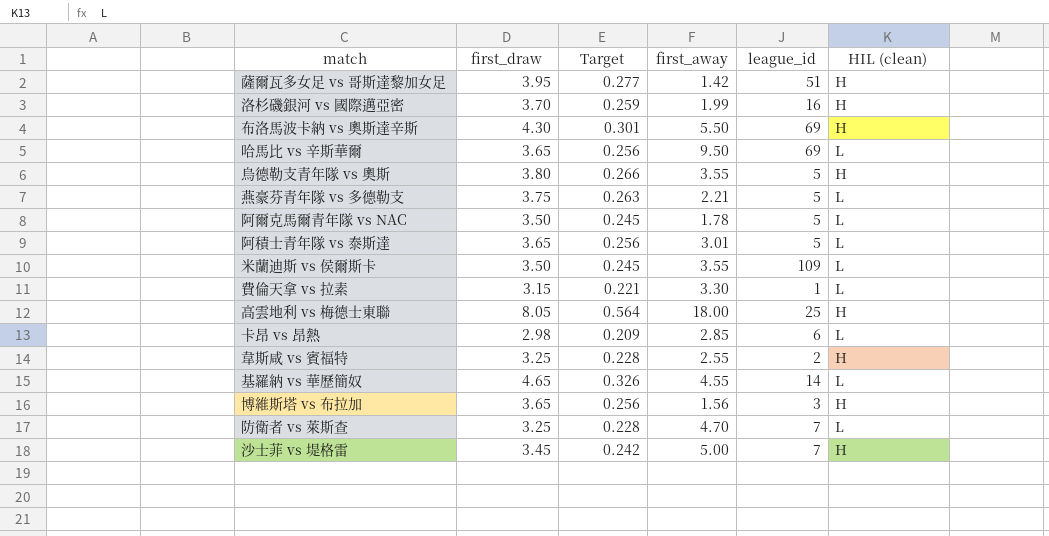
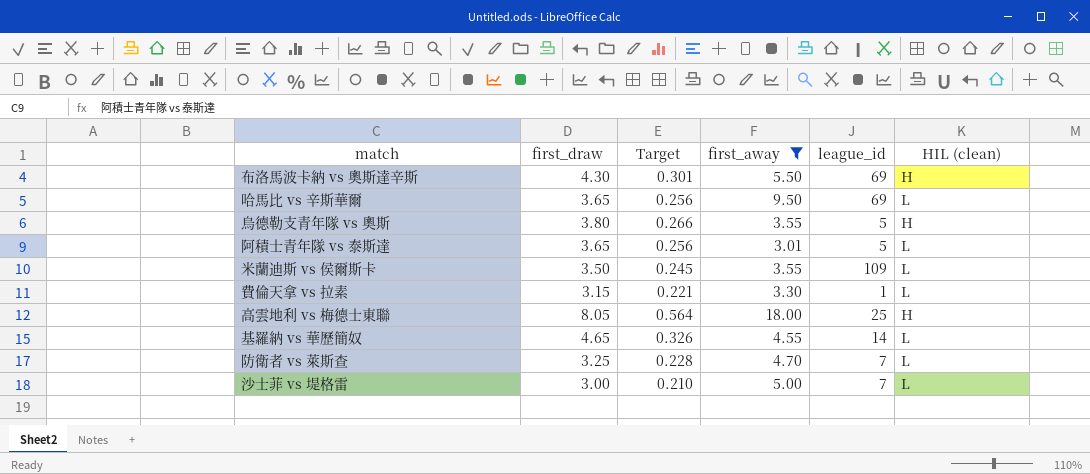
filter: none -> first_away >= 3.01
沙士菲 vs 堤格雷 | first_draw: 3.45 -> 3.00
沙士菲 vs 堤格雷 | Target: 0.242 -> 0.210
沙士菲 vs 堤格雷 | HIL (clean): H -> L

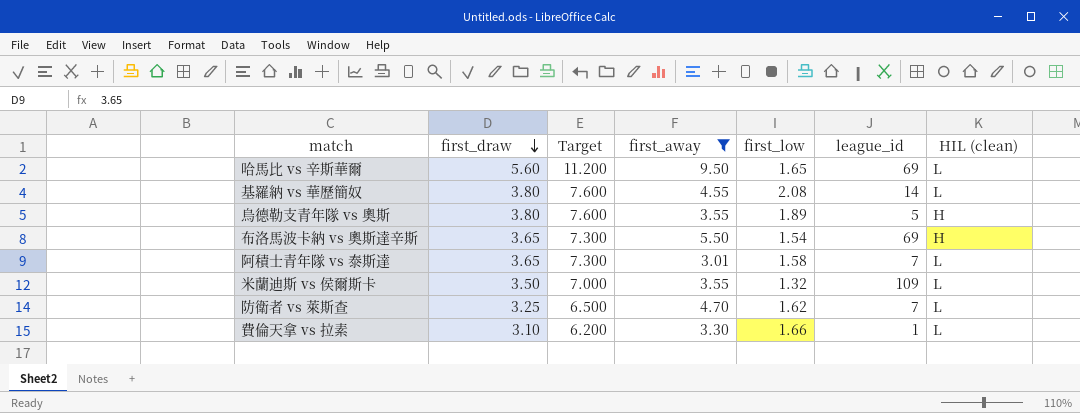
row order: none -> first_draw descending
column Target | formula: [first_draw] * 0.07 -> [first_draw] * 2
column first_low | position: none -> 5
row 高雲地利 vs 梅德士東聯: 8.05 | 0.564 | 18.00 | 25 | H -> none
row 沙士菲 vs 堤格雷: 3.00 | 0.210 | 5.00 | 7 | L -> none
哈馬比 vs 辛斯華爾 | first_draw: 3.65 -> 5.60
基羅納 vs 華歷簡奴 | first_draw: 4.65 -> 3.80
布洛馬波卡納 vs 奧斯達辛斯 | first_draw: 4.30 -> 3.65
阿積士青年隊 vs 泰斯達 | league_id: 5 -> 7
費倫天拿 vs 拉素 | first_draw: 3.15 -> 3.10

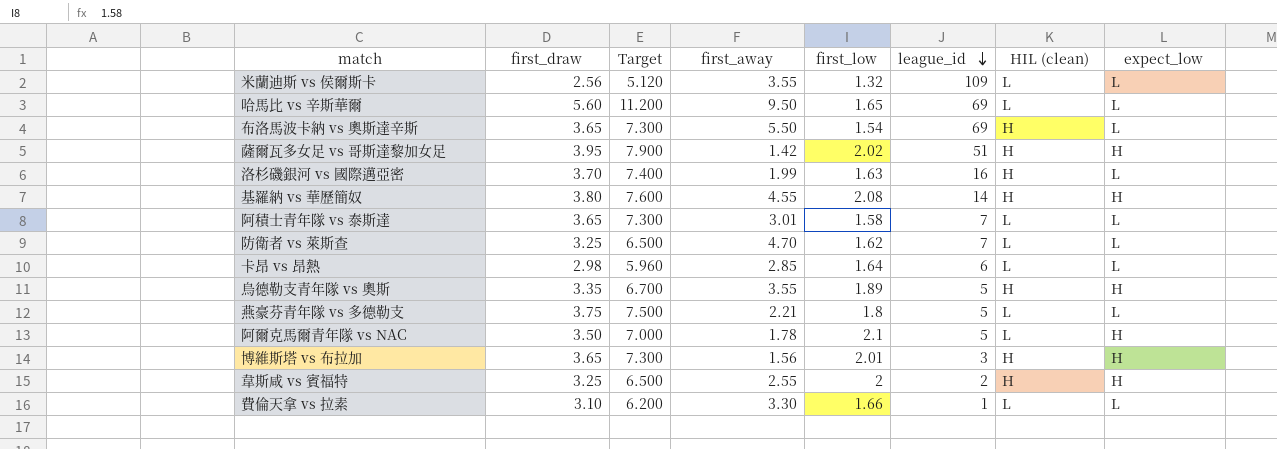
filter: first_away >= 3.01 -> none
row order: first_draw descending -> league_id descending
column expect_low | position: none -> 8
米蘭迪斯 vs 侯爾斯卡 | first_draw: 3.50 -> 2.56
米蘭迪斯 vs 侯爾斯卡 | Target: 7.000 -> 5.120
基羅納 vs 華歷簡奴 | HIL (clean): L -> H
烏德勒支青年隊 vs 奧斯 | first_draw: 3.80 -> 3.35
烏德勒支青年隊 vs 奧斯 | Target: 7.600 -> 6.700

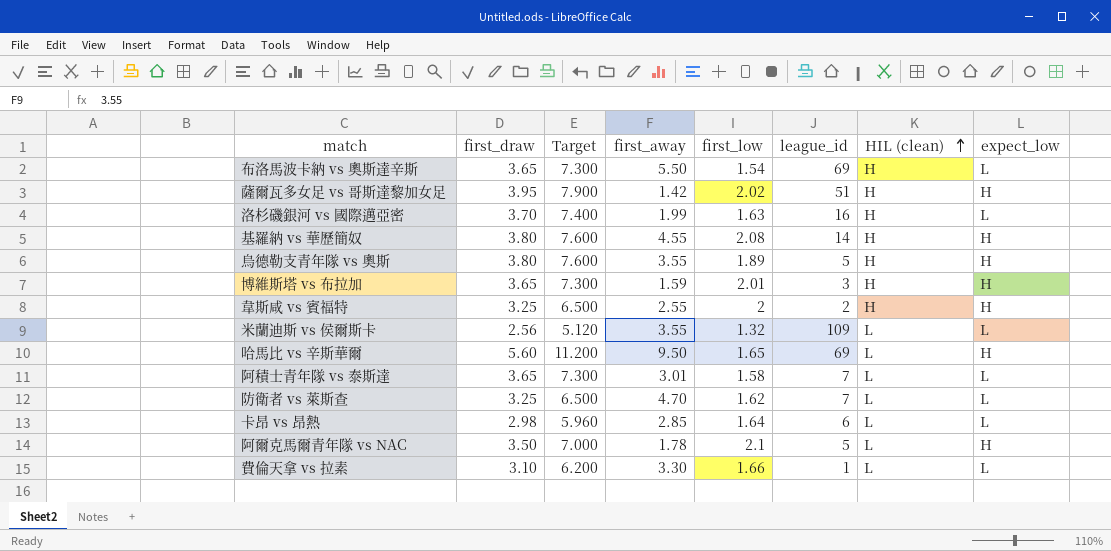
row order: league_id descending -> HIL (clean) ascending
row 燕豪芬青年隊 vs 多德勒支: 3.75 | 7.500 | 2.21 | 1.8 | 5 | L | L -> none
烏德勒支青年隊 vs 奧斯 | first_draw: 3.35 -> 3.80
烏德勒支青年隊 vs 奧斯 | Target: 6.700 -> 7.600
博維斯塔 vs 布拉加 | first_away: 1.56 -> 1.59
哈馬比 vs 辛斯華爾 | expect_low: L -> H

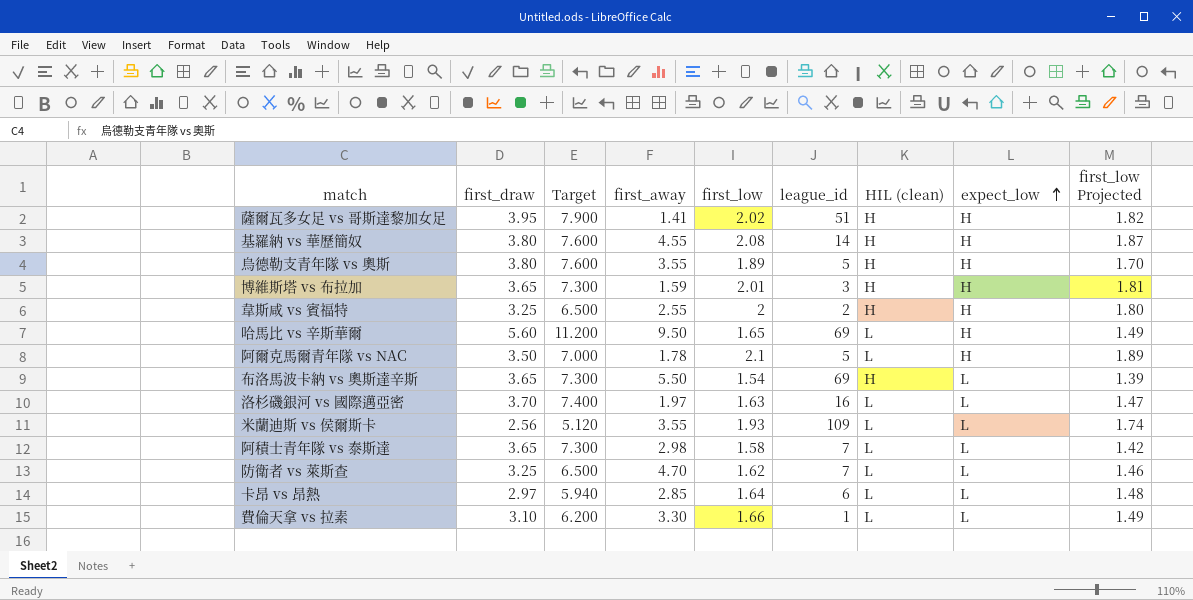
row order: HIL (clean) ascending -> expect_low ascending
column first_low Projected | formula: none -> [first_low] * 0.9
薩爾瓦多女足 vs 哥斯達黎加女足 | first_away: 1.42 -> 1.41
洛杉磯銀河 vs 國際邁亞密 | first_away: 1.99 -> 1.97
洛杉磯銀河 vs 國際邁亞密 | HIL (clean): H -> L
米蘭迪斯 vs 侯爾斯卡 | first_low: 1.32 -> 1.93
阿積士青年隊 vs 泰斯達 | first_away: 3.01 -> 2.98
卡昂 vs 昂熱 | first_draw: 2.98 -> 2.97
卡昂 vs 昂熱 | Target: 5.960 -> 5.940

